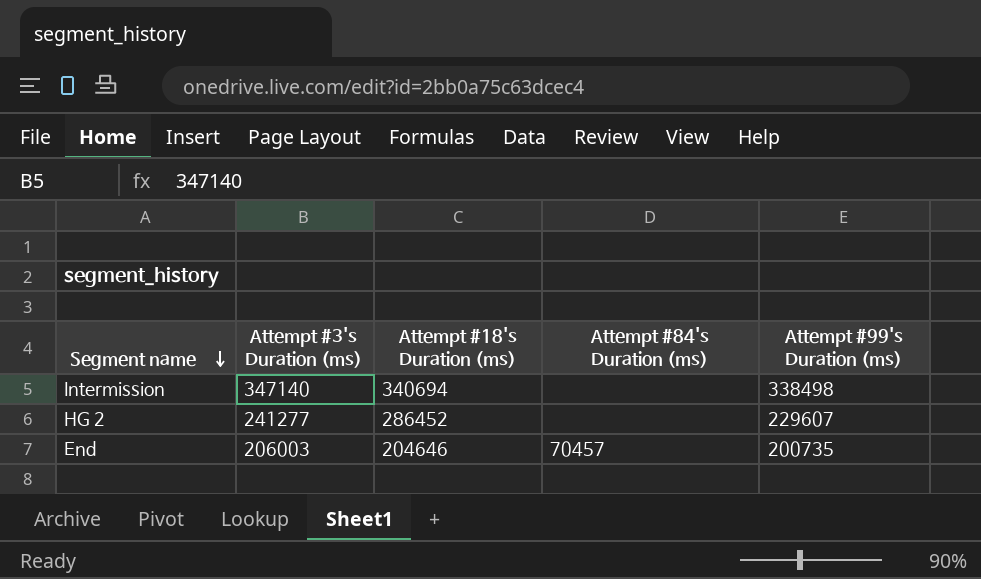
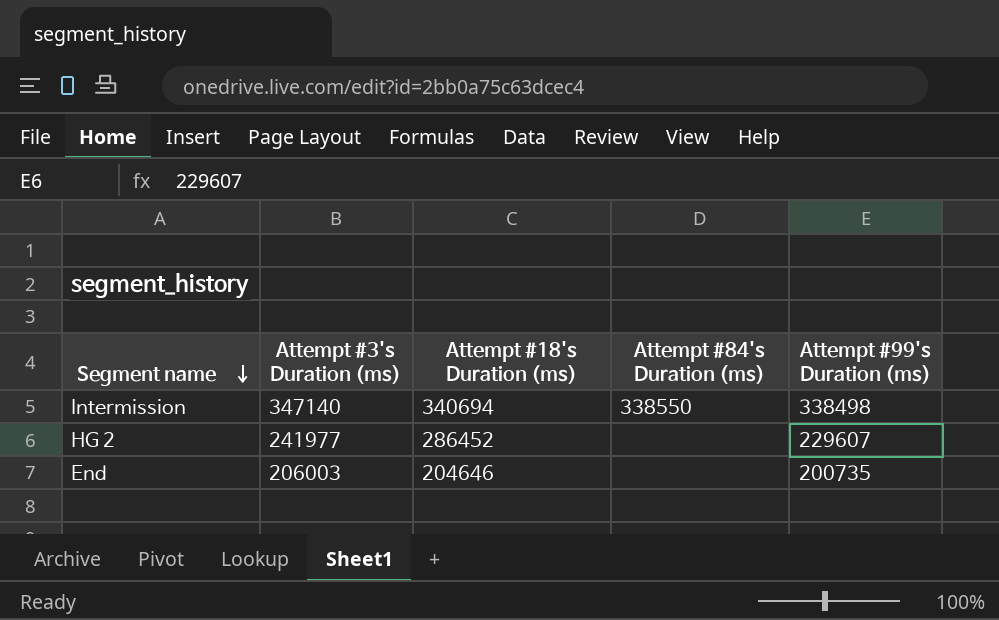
Intermission | Attempt #84's Duration (ms): none -> 338550
HG 2 | Attempt #3's Duration (ms): 241277 -> 241977
End | Attempt #84's Duration (ms): 70457 -> none

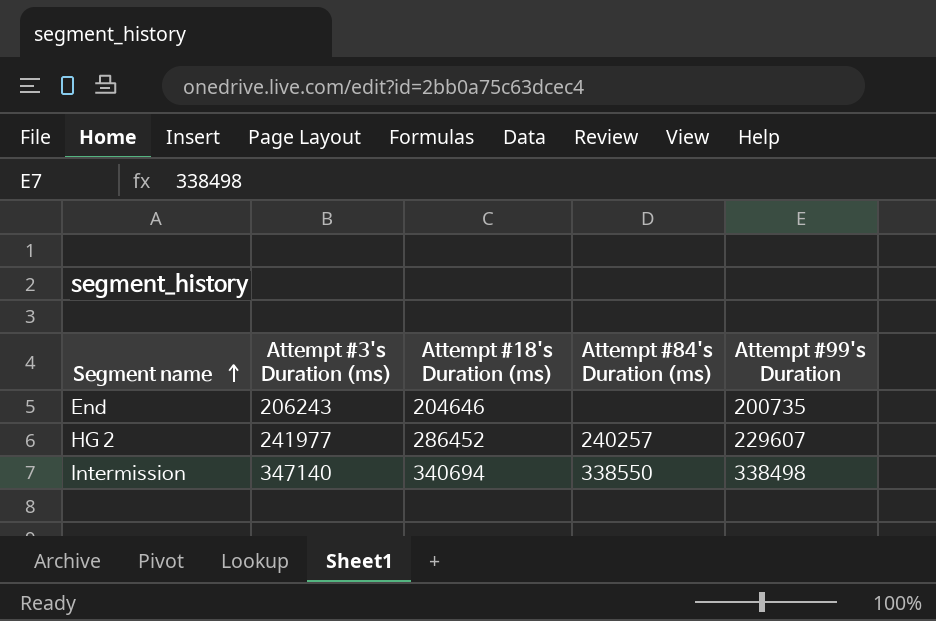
row order: Segment name descending -> Segment name ascending
column name: Attempt #99's Duration (ms) -> Attempt #99's Duration
End | Attempt #3's Duration (ms): 206003 -> 206243
HG 2 | Attempt #84's Duration (ms): none -> 240257

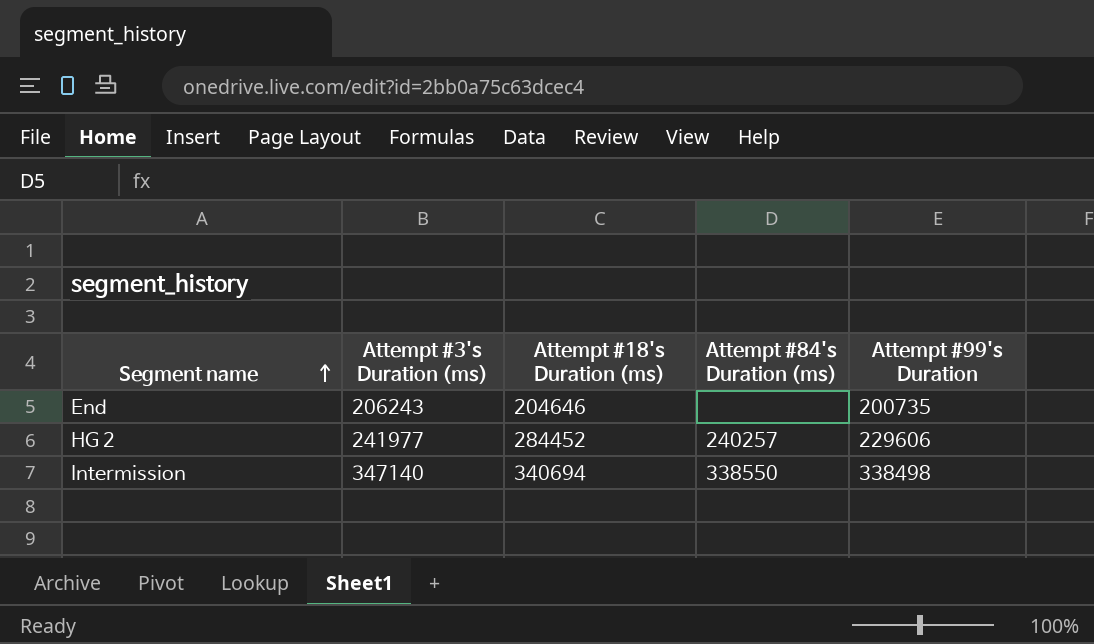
HG 2 | Attempt #18's Duration (ms): 286452 -> 284452
HG 2 | Attempt #99's Duration: 229607 -> 229606

